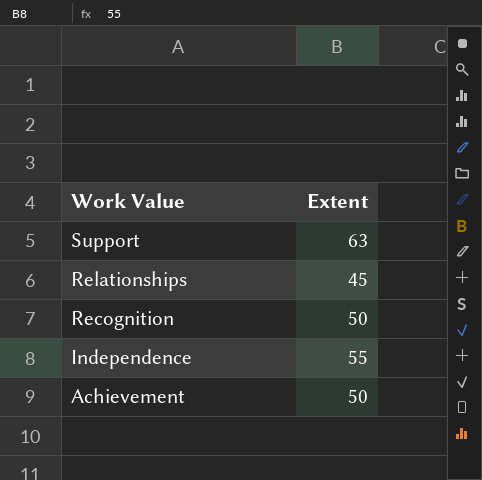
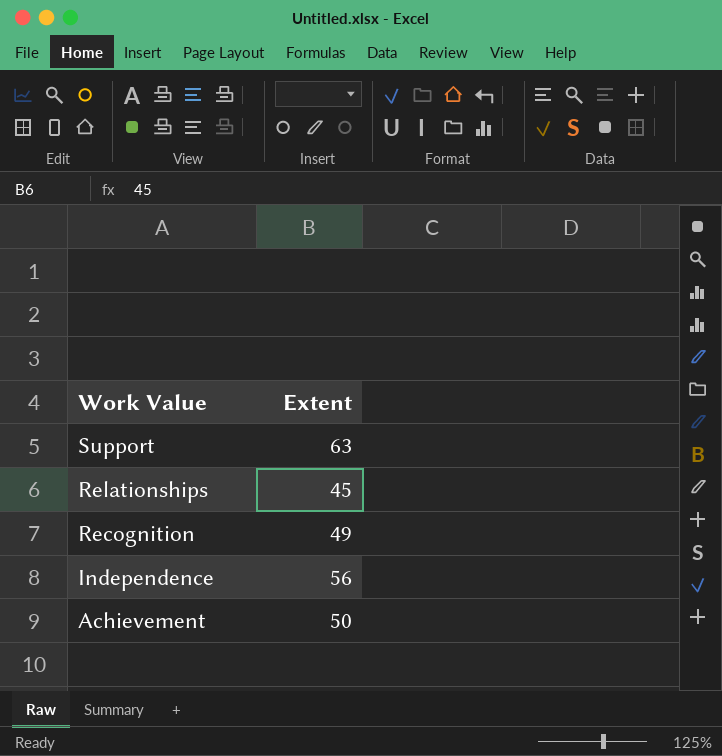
Recognition | Extent: 50 -> 49
Independence | Extent: 55 -> 56

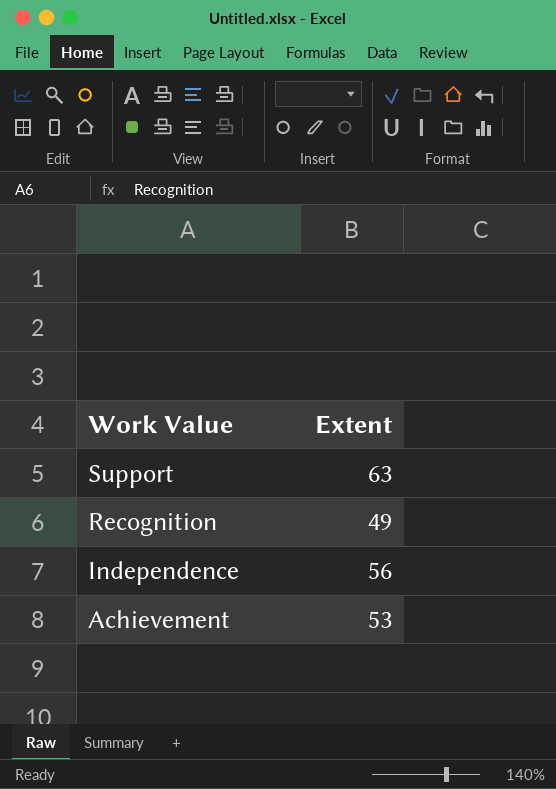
row Relationships: 45 -> none
Achievement | Extent: 50 -> 53

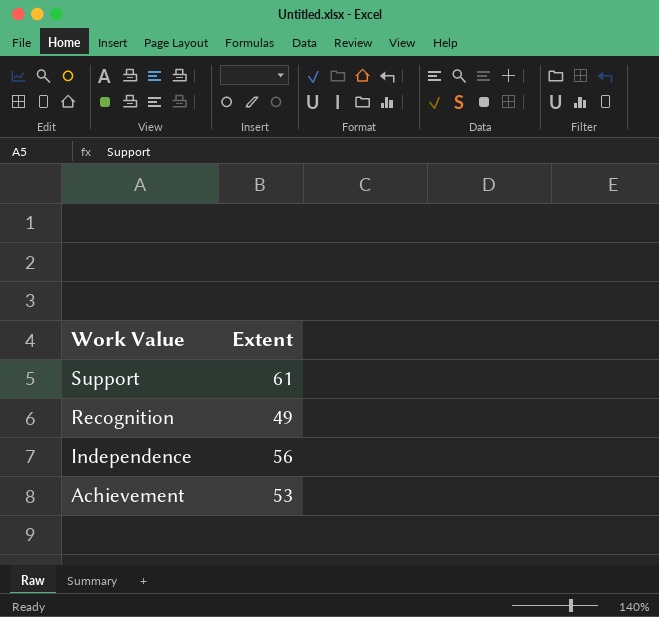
Support | Extent: 63 -> 61

